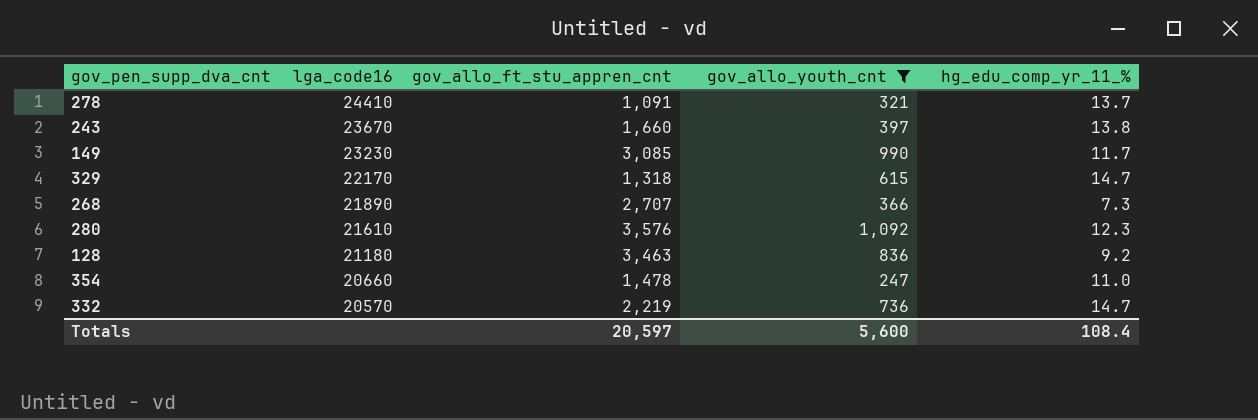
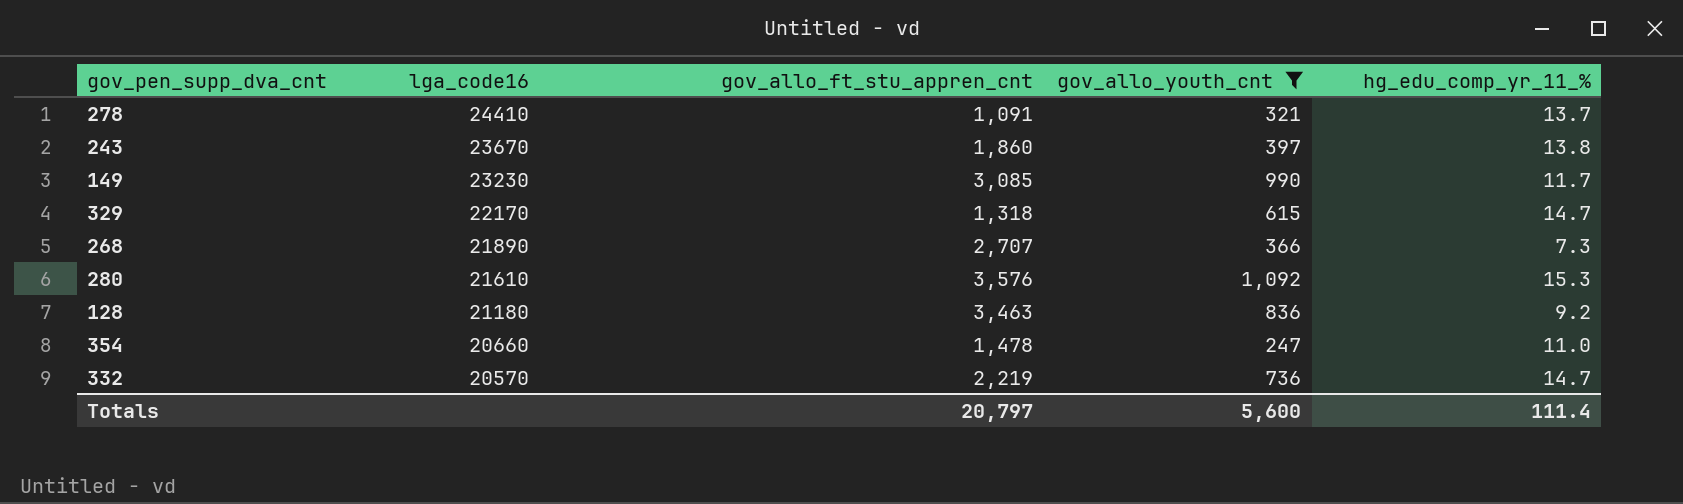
243 | gov_allo_ft_stu_appren_cnt: 1,660 -> 1,860
280 | hg_edu_comp_yr_11_%: 12.3 -> 15.3
Totals | gov_allo_ft_stu_appren_cnt: 20,597 -> 20,797
Totals | hg_edu_comp_yr_11_%: 108.4 -> 111.4

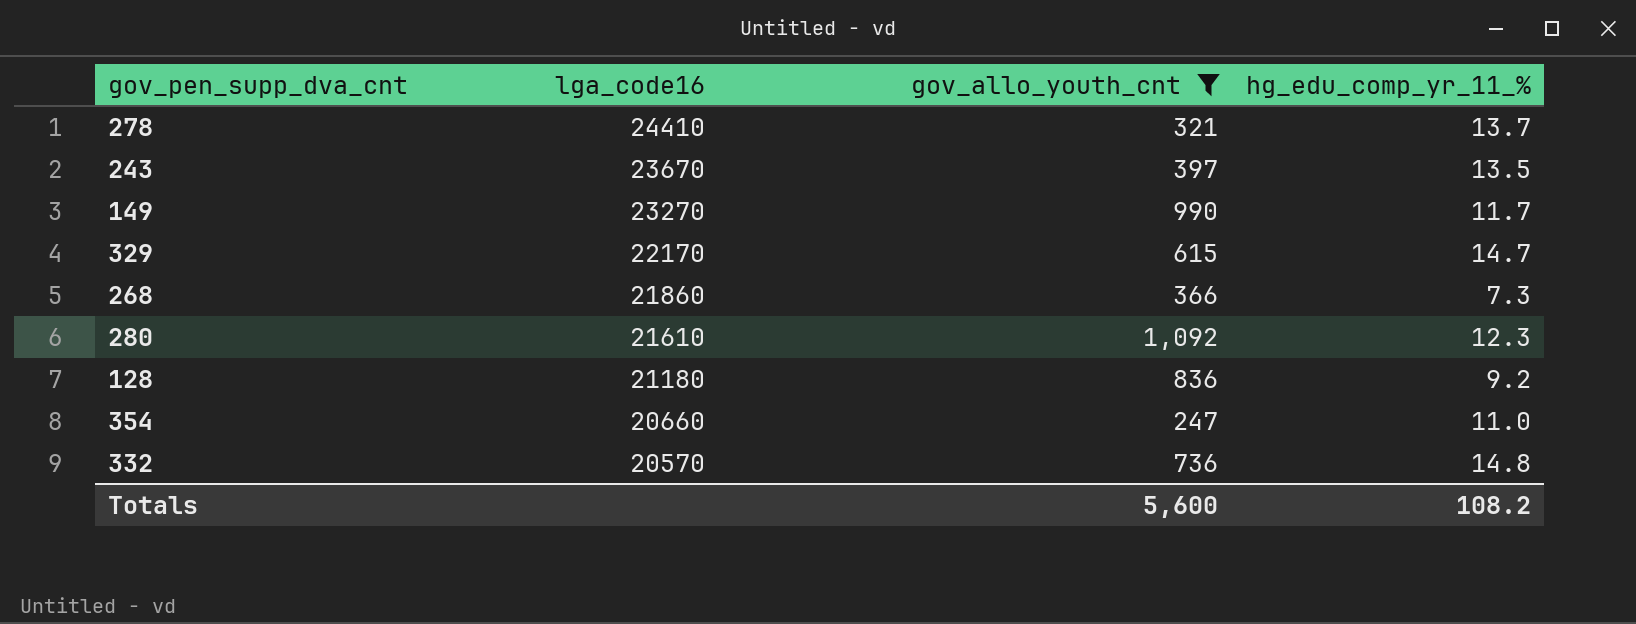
column gov_allo_ft_stu_appren_cnt | position: 3 -> none
243 | hg_edu_comp_yr_11_%: 13.8 -> 13.5
149 | lga_code16: 23230 -> 23270
268 | lga_code16: 21890 -> 21860
280 | hg_edu_comp_yr_11_%: 15.3 -> 12.3
332 | hg_edu_comp_yr_11_%: 14.7 -> 14.8
Totals | hg_edu_comp_yr_11_%: 111.4 -> 108.2

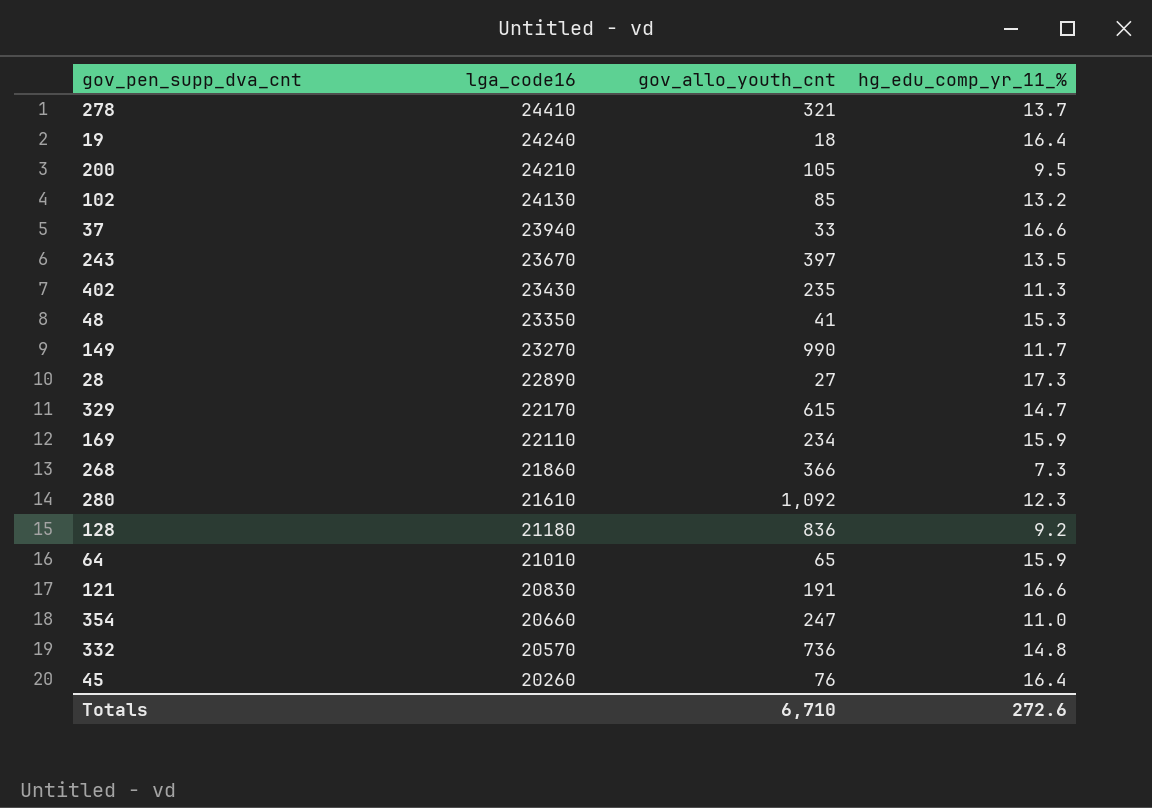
filter: gov_allo_youth_cnt >= 247 -> none
Totals | gov_allo_youth_cnt: 5,600 -> 6,710
Totals | hg_edu_comp_yr_11_%: 108.2 -> 272.6

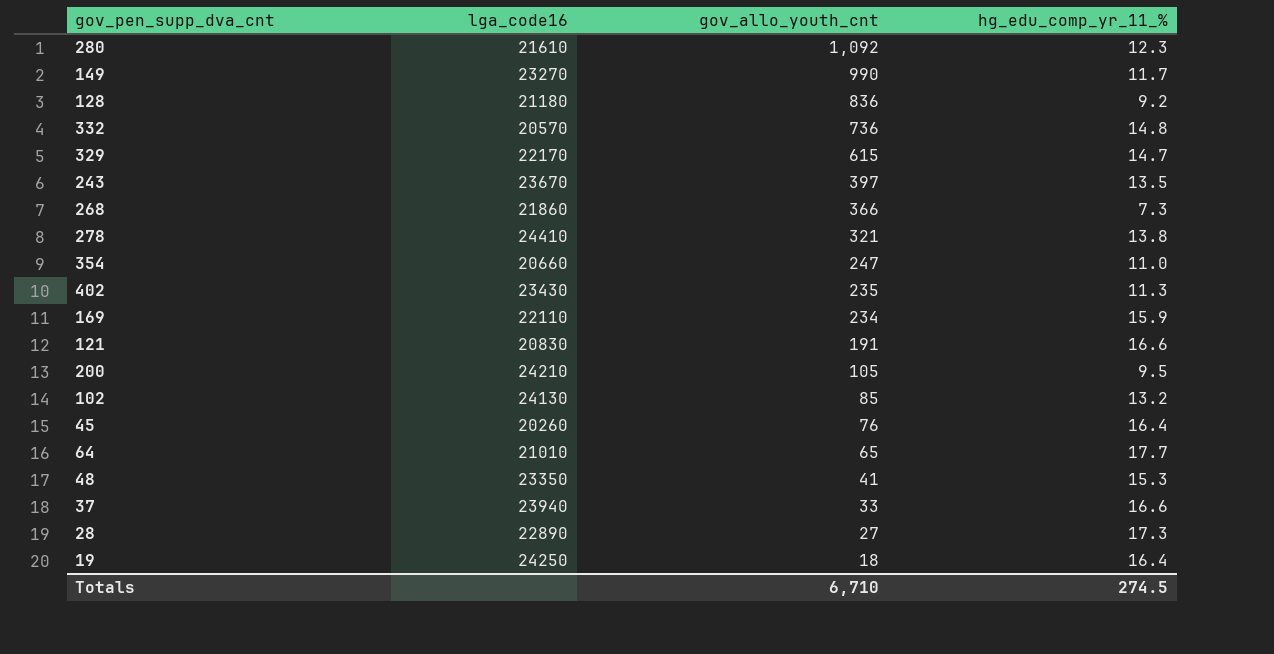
row order: lga_code16 descending -> gov_allo_youth_cnt descending
278 | hg_edu_comp_yr_11_%: 13.7 -> 13.8
64 | hg_edu_comp_yr_11_%: 15.9 -> 17.7
19 | lga_code16: 24240 -> 24250
Totals | hg_edu_comp_yr_11_%: 272.6 -> 274.5

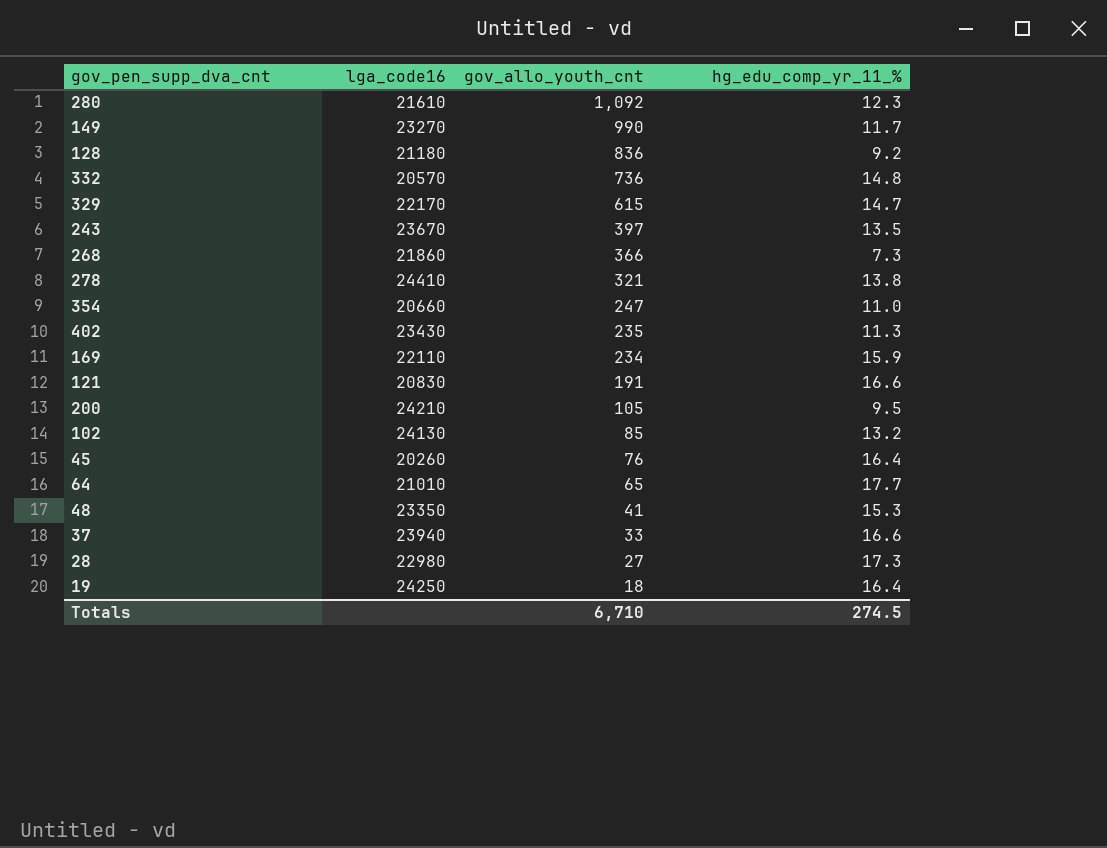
28 | lga_code16: 22890 -> 22980

